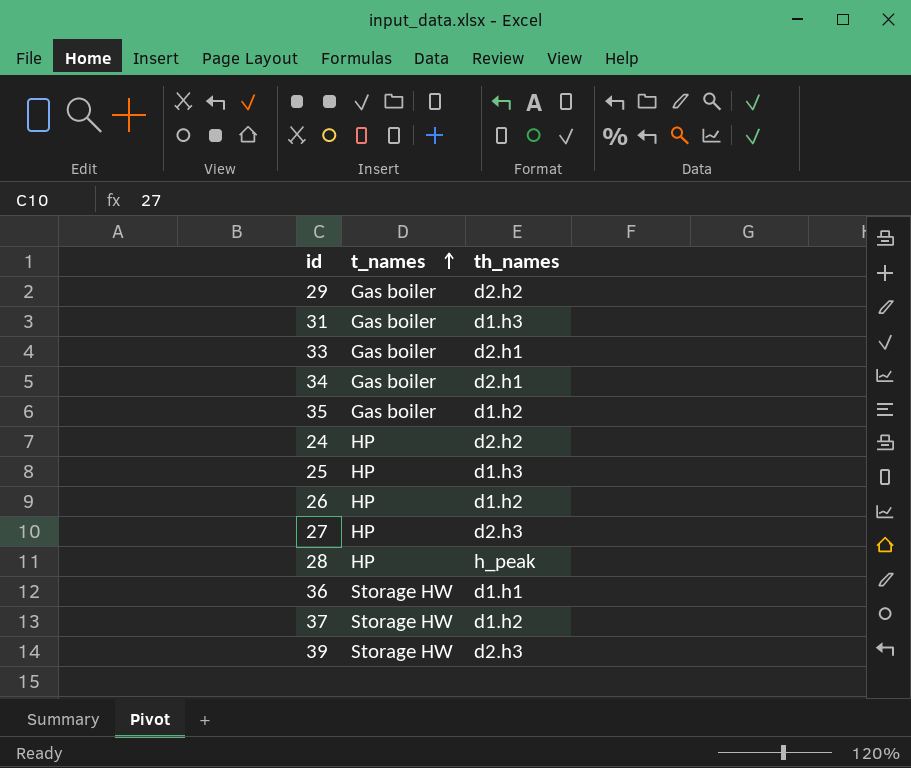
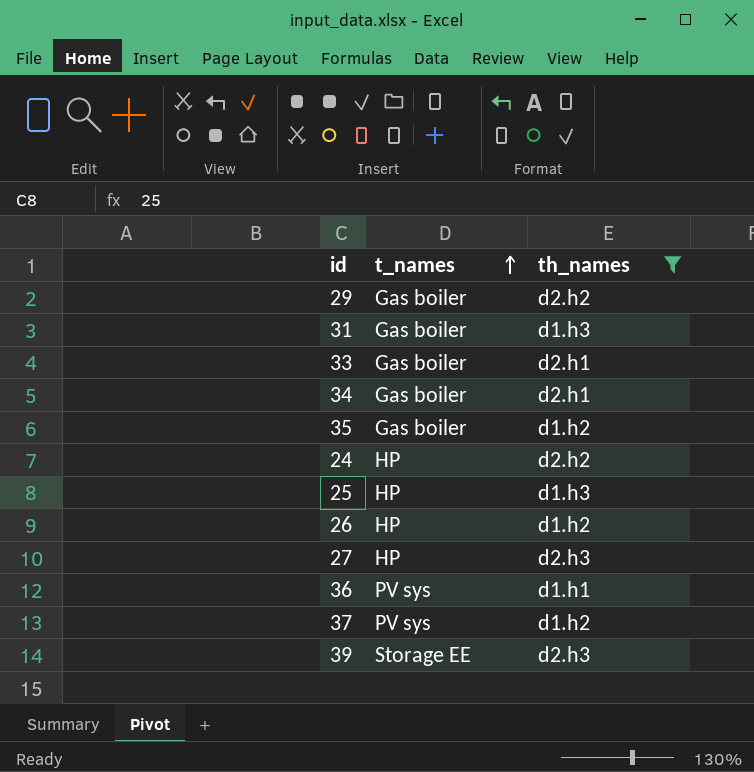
filter: none -> th_names != h_peak
36 | t_names: Storage HW -> PV sys
37 | t_names: Storage HW -> PV sys
39 | t_names: Storage HW -> Storage EE

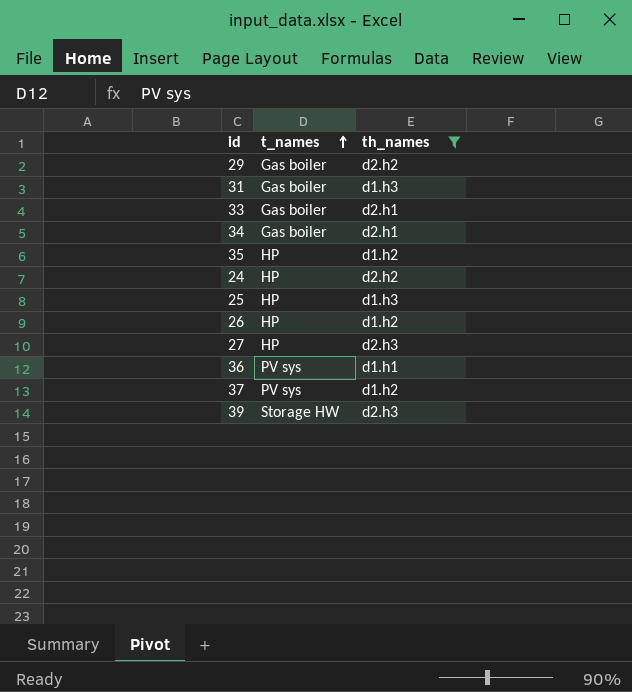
35 | t_names: Gas boiler -> HP
39 | t_names: Storage EE -> Storage HW

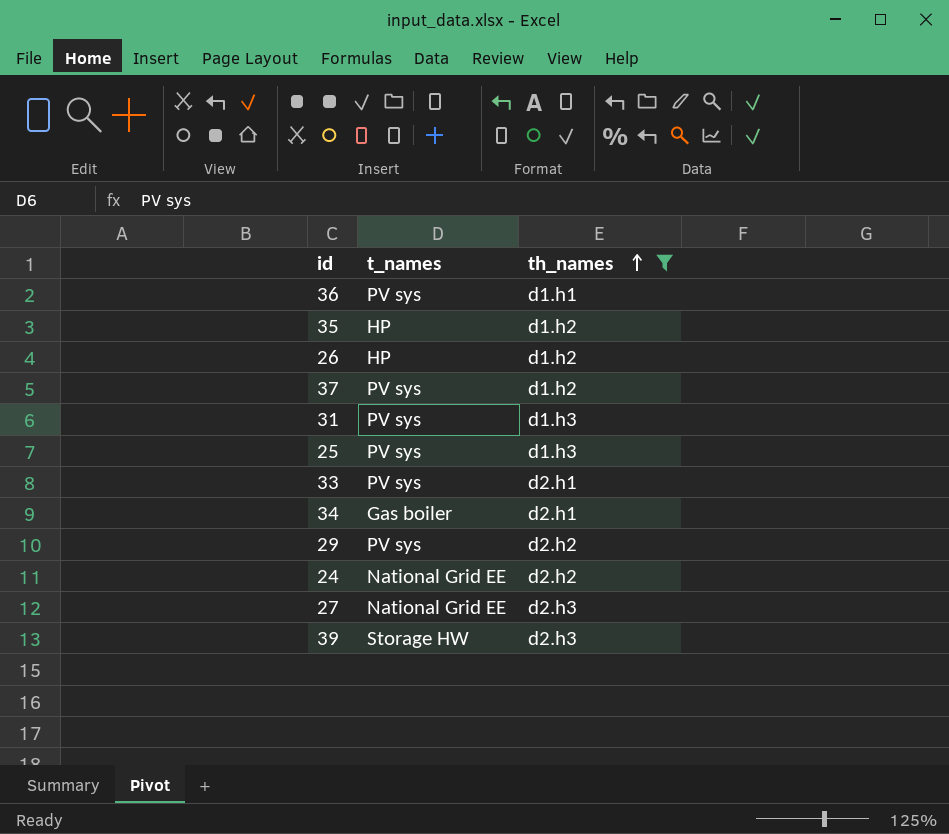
row order: t_names ascending -> th_names ascending
31 | t_names: Gas boiler -> PV sys
25 | t_names: HP -> PV sys
33 | t_names: Gas boiler -> PV sys
29 | t_names: Gas boiler -> PV sys
24 | t_names: HP -> National Grid EE
27 | t_names: HP -> National Grid EE

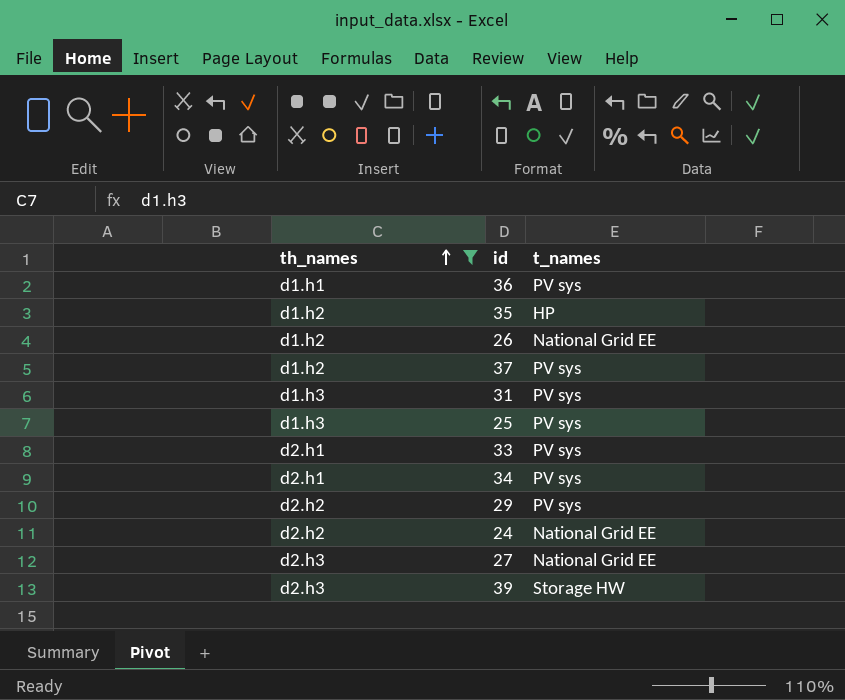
column th_names | position: 3 -> 1
26 | t_names: HP -> National Grid EE
34 | t_names: Gas boiler -> PV sys

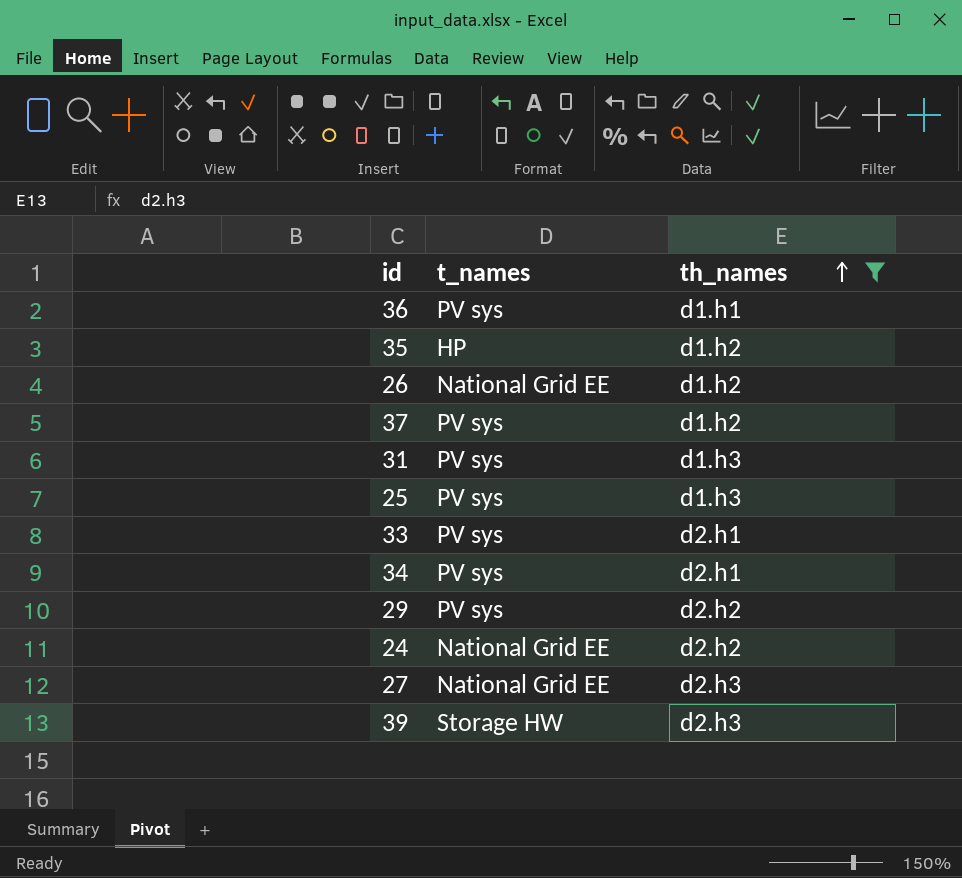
column th_names | position: 1 -> 3

